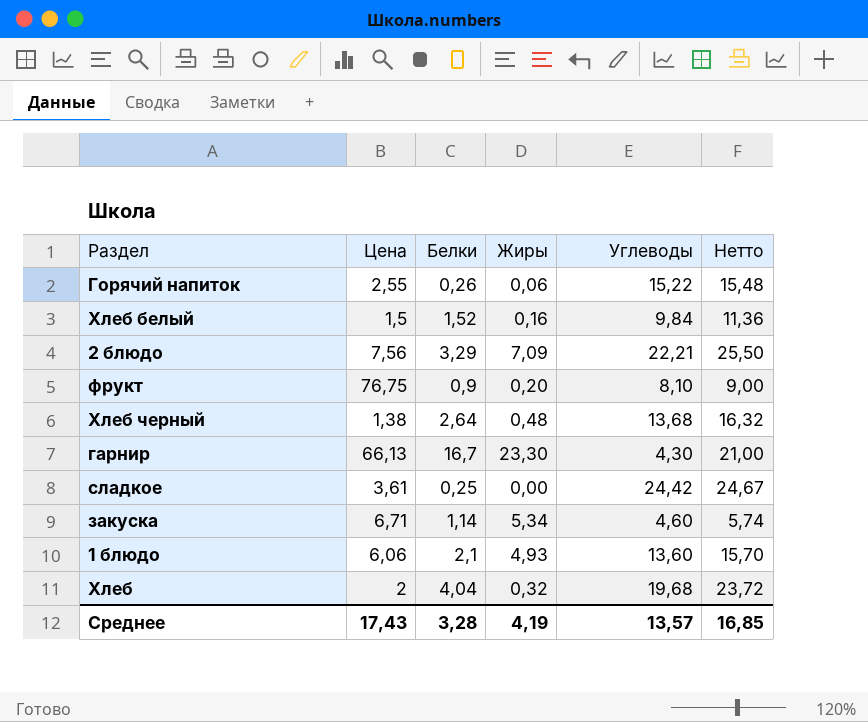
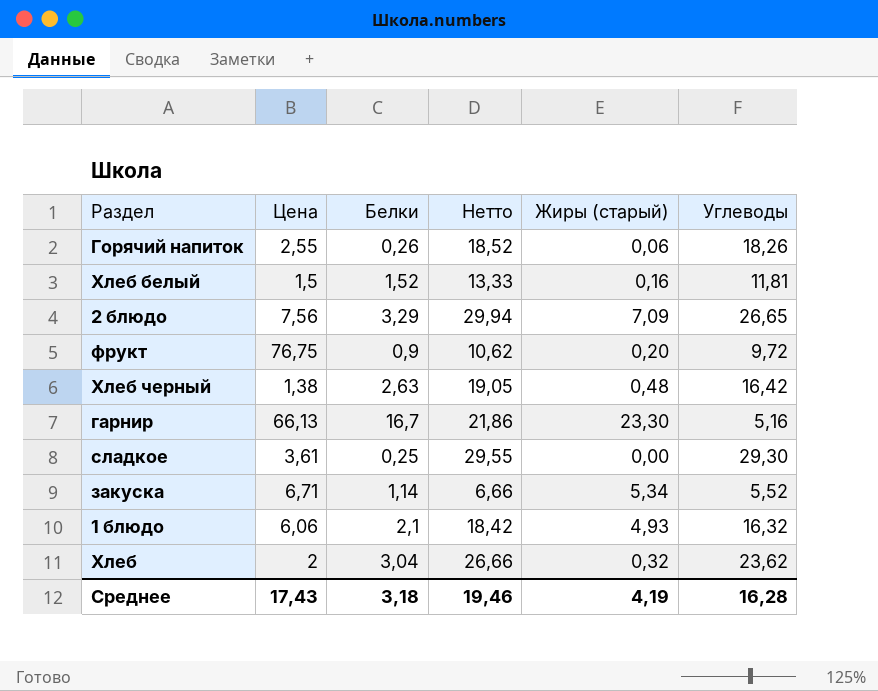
column Нетто | position: 6 -> 4
column name: Жиры -> Жиры (старый)
Горячий напиток | Нетто: 15,48 -> 18,52
Горячий напиток | Углеводы: 15,22 -> 18,26
Хлеб белый | Нетто: 11,36 -> 13,33
Хлеб белый | Углеводы: 9,84 -> 11,81
2 блюдо | Нетто: 25,50 -> 29,94
2 блюдо | Углеводы: 22,21 -> 26,65
фрукт | Нетто: 9,00 -> 10,62
фрукт | Углеводы: 8,10 -> 9,72
Хлеб черный | Белки: 2,64 -> 2,63
Хлеб черный | Нетто: 16,32 -> 19,05
Хлеб черный | Углеводы: 13,68 -> 16,42
гарнир | Нетто: 21,00 -> 21,86
гарнир | Углеводы: 4,30 -> 5,16
сладкое | Нетто: 24,67 -> 29,55
сладкое | Углеводы: 24,42 -> 29,30
закуска | Нетто: 5,74 -> 6,66
закуска | Углеводы: 4,60 -> 5,52
1 блюдо | Нетто: 15,70 -> 18,42
1 блюдо | Углеводы: 13,60 -> 16,32
Хлеб | Белки: 4,04 -> 3,04
Хлеб | Нетто: 23,72 -> 26,66
Хлеб | Углеводы: 19,68 -> 23,62
Среднее | Белки: 3,28 -> 3,18
Среднее | Нетто: 16,85 -> 19,46
Среднее | Углеводы: 13,57 -> 16,28

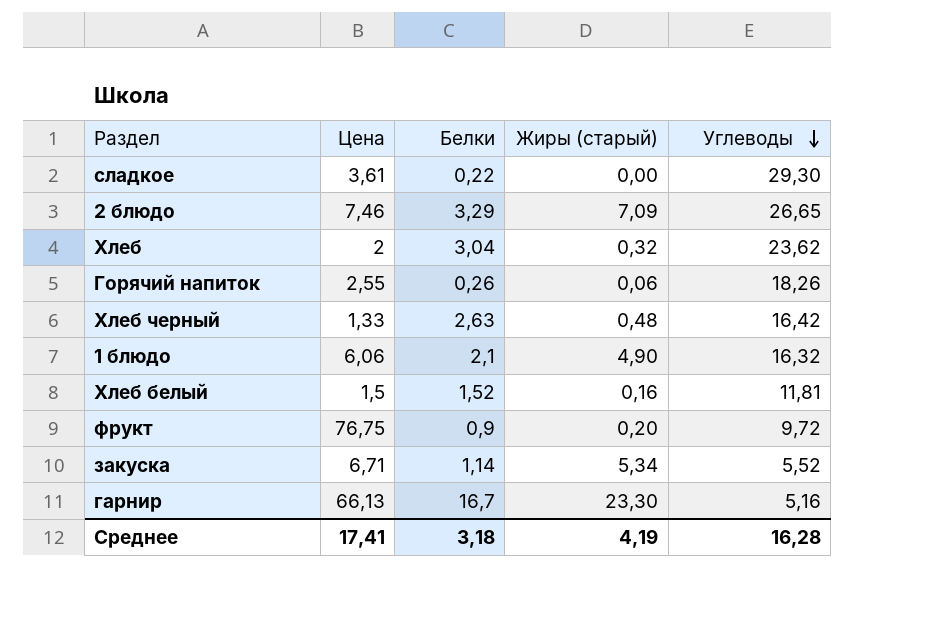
row order: none -> Углеводы descending
column Нетто | formula: [Белки] + [Углеводы] -> none
сладкое | Белки: 0,25 -> 0,22
2 блюдо | Цена: 7,56 -> 7,46
Хлеб черный | Цена: 1,38 -> 1,33
1 блюдо | Жиры (старый): 4,93 -> 4,90
Среднее | Цена: 17,43 -> 17,41

